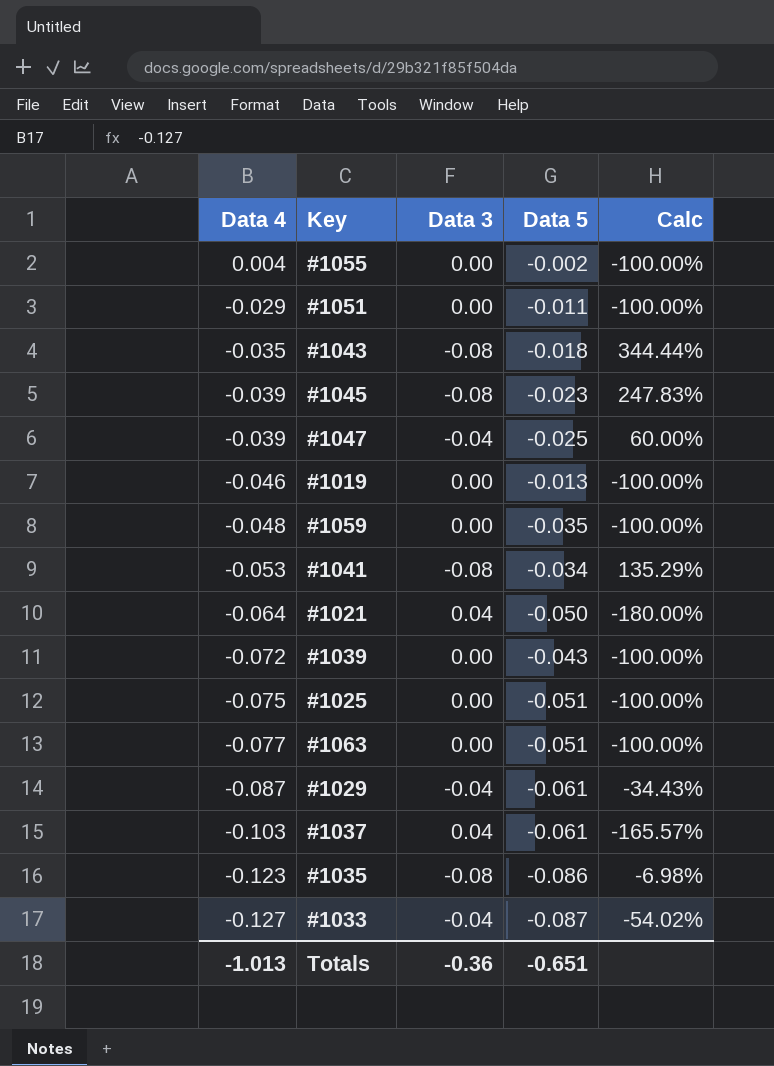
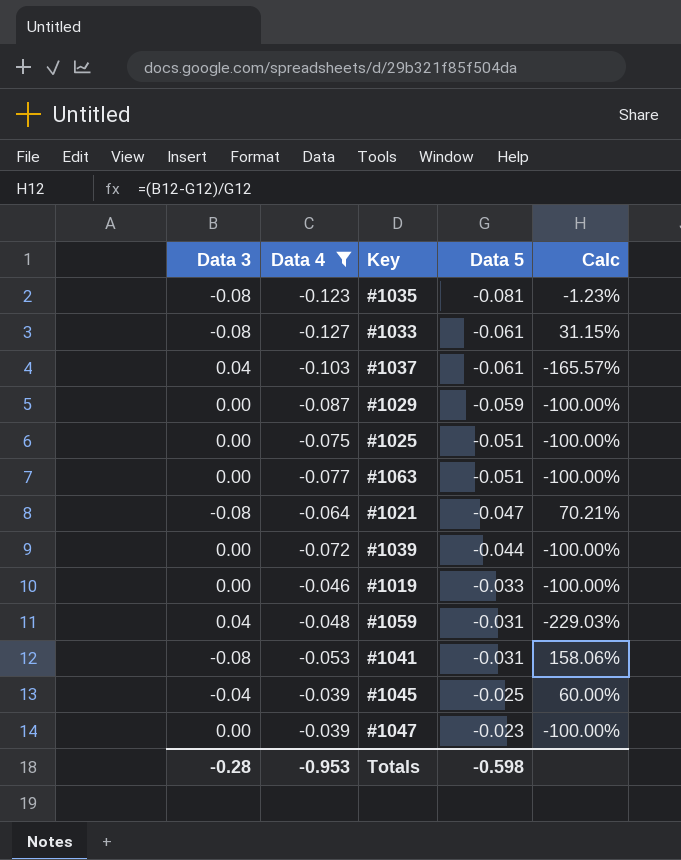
filter: none -> Data 4 <= -0.039
row order: Data 4 descending -> Data 5 ascending
column Data 3 | position: 3 -> 1
#1035 | Data 5: -0.086 -> -0.081
#1035 | Calc: -6.98% -> -1.23%
#1033 | Data 3: -0.04 -> -0.08
#1033 | Data 5: -0.087 -> -0.061
#1033 | Calc: -54.02% -> 31.15%
#1029 | Data 3: -0.04 -> 0.00
#1029 | Data 5: -0.061 -> -0.059
#1029 | Calc: -34.43% -> -100.00%
#1021 | Data 3: 0.04 -> -0.08
#1021 | Data 5: -0.050 -> -0.047
#1021 | Calc: -180.00% -> 70.21%
#1039 | Data 5: -0.043 -> -0.044
#1019 | Data 5: -0.013 -> -0.033
#1059 | Data 3: 0.00 -> 0.04
#1059 | Data 5: -0.035 -> -0.031
#1059 | Calc: -100.00% -> -229.03%
#1041 | Data 5: -0.034 -> -0.031
#1041 | Calc: 135.29% -> 158.06%
#1045 | Data 3: -0.08 -> -0.04
#1045 | Data 5: -0.023 -> -0.025
#1045 | Calc: 247.83% -> 60.00%
#1047 | Data 3: -0.04 -> 0.00
#1047 | Data 5: -0.025 -> -0.023
#1047 | Calc: 60.00% -> -100.00%
Totals | Data 3: -0.36 -> -0.28
Totals | Data 4: -1.013 -> -0.953
Totals | Data 5: -0.651 -> -0.598

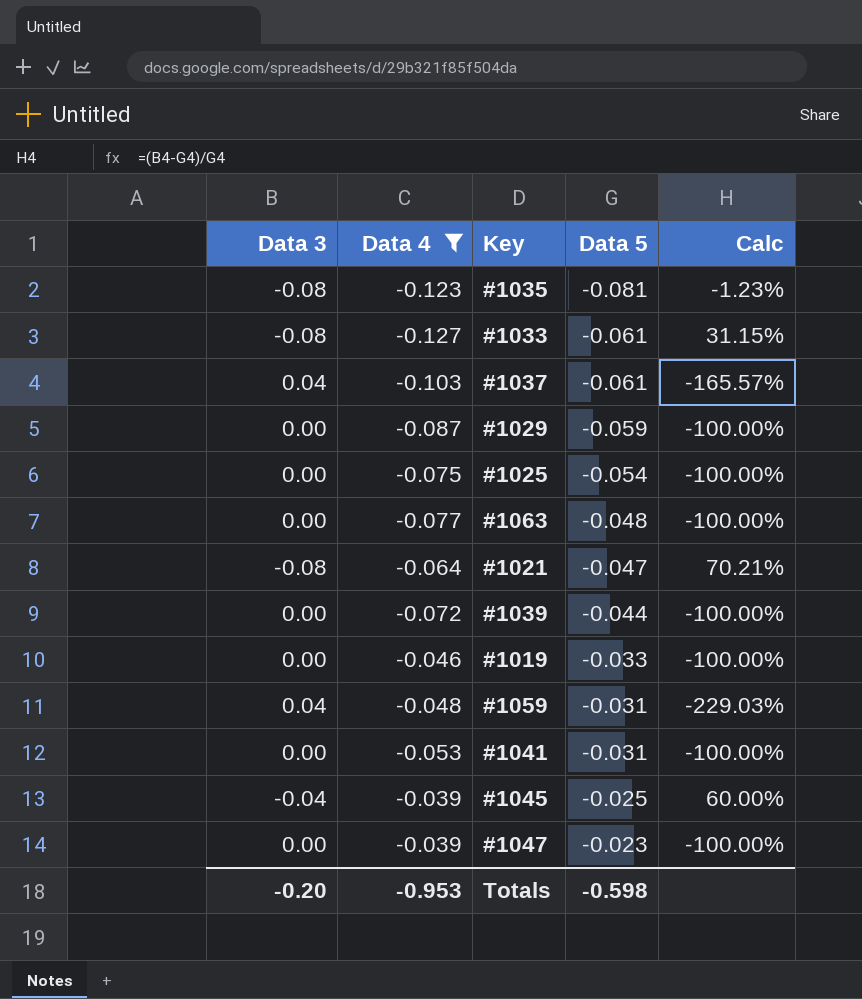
#1025 | Data 5: -0.051 -> -0.054
#1063 | Data 5: -0.051 -> -0.048
#1041 | Data 3: -0.08 -> 0.00
#1041 | Calc: 158.06% -> -100.00%
Totals | Data 3: -0.28 -> -0.20

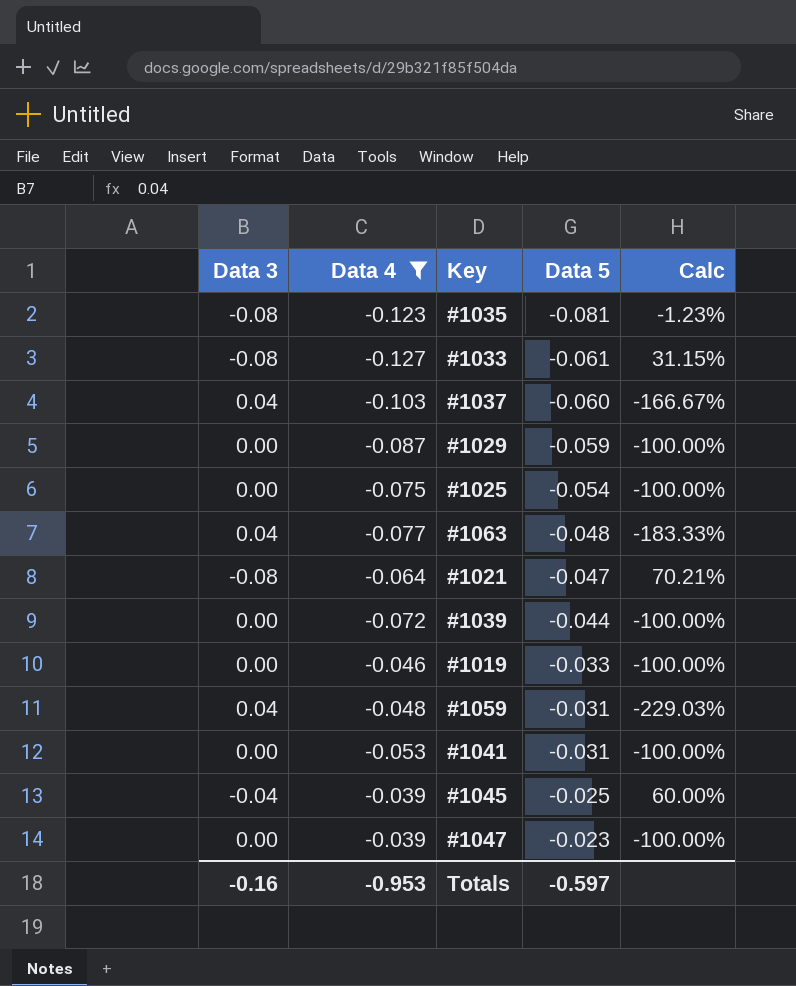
#1037 | Data 5: -0.061 -> -0.060
#1037 | Calc: -165.57% -> -166.67%
#1063 | Data 3: 0.00 -> 0.04
#1063 | Calc: -100.00% -> -183.33%
Totals | Data 3: -0.20 -> -0.16
Totals | Data 5: -0.598 -> -0.597

